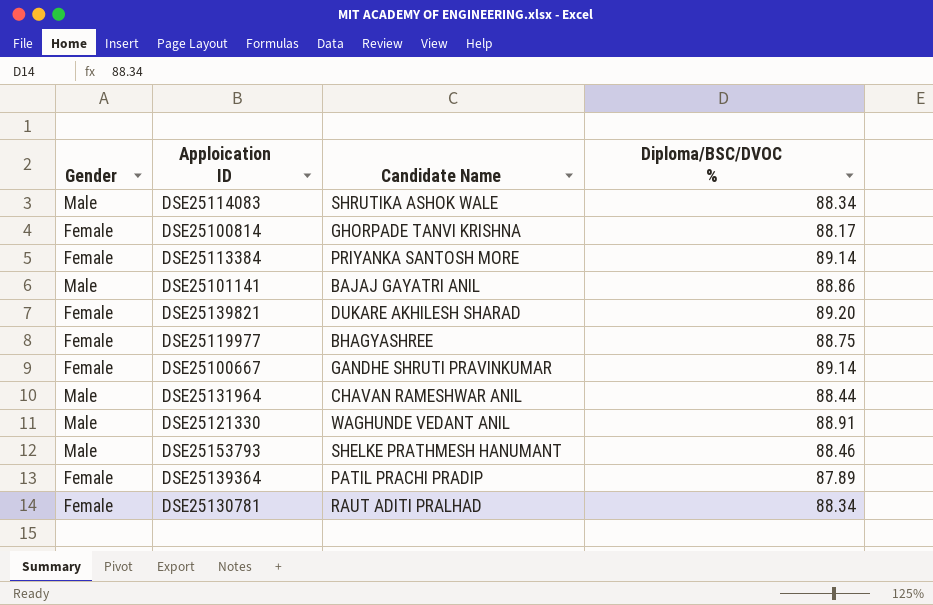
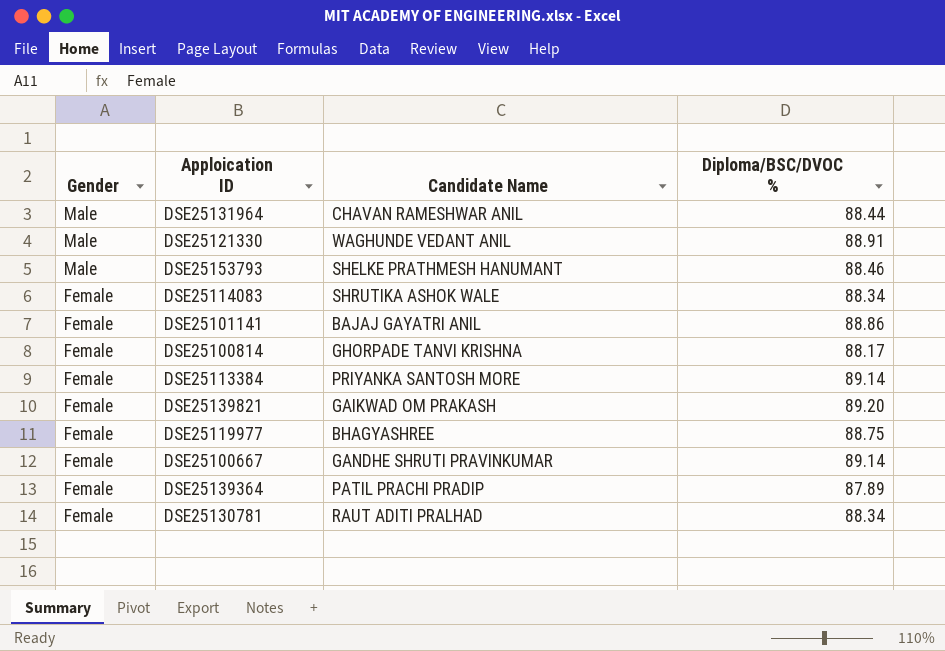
row order: none -> Gender descending
DSE25114083 | Gender: Male -> Female
DSE25101141 | Gender: Male -> Female
DSE25139821 | Candidate Name: DUKARE AKHILESH SHARAD -> GAIKWAD OM PRAKASH

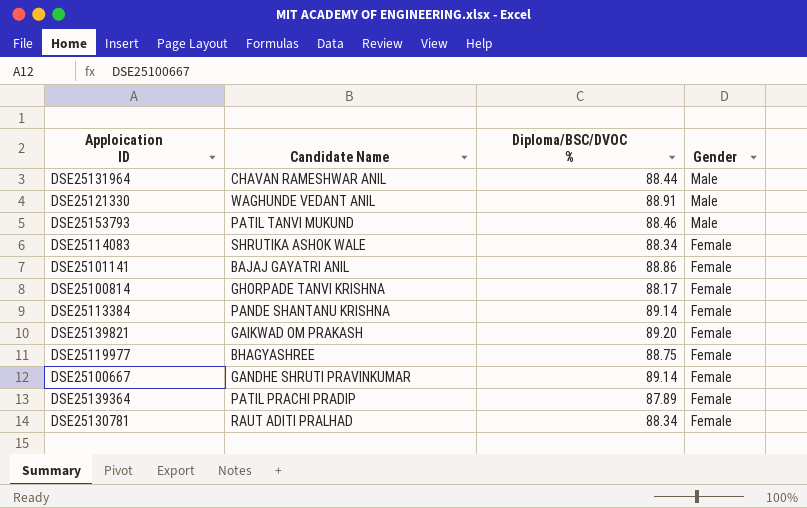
column Gender | position: 1 -> 4
DSE25153793 | Candidate Name: SHELKE PRATHMESH HANUMANT -> PATIL TANVI MUKUND
DSE25113384 | Candidate Name: PRIYANKA SANTOSH MORE -> PANDE SHANTANU KRISHNA

